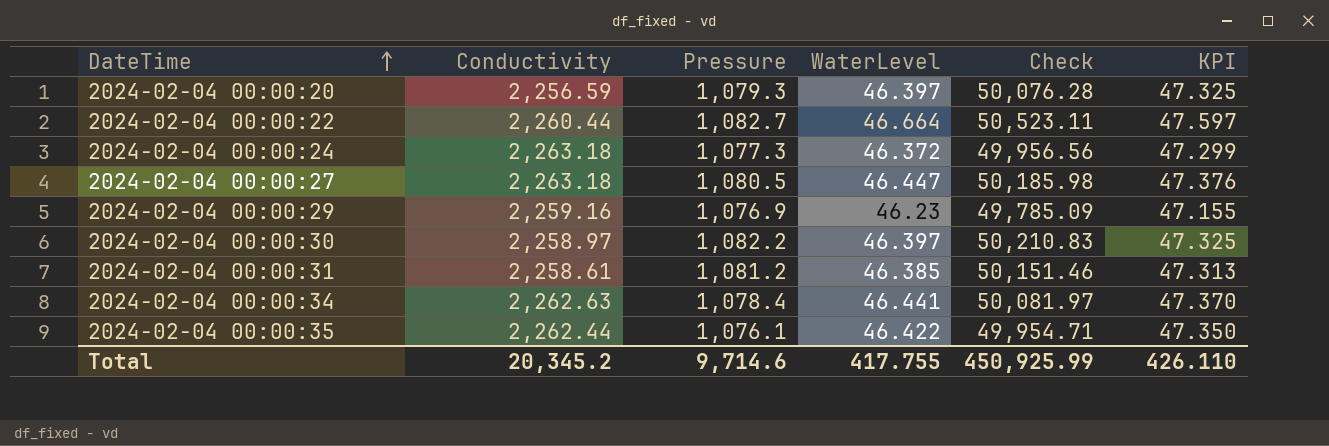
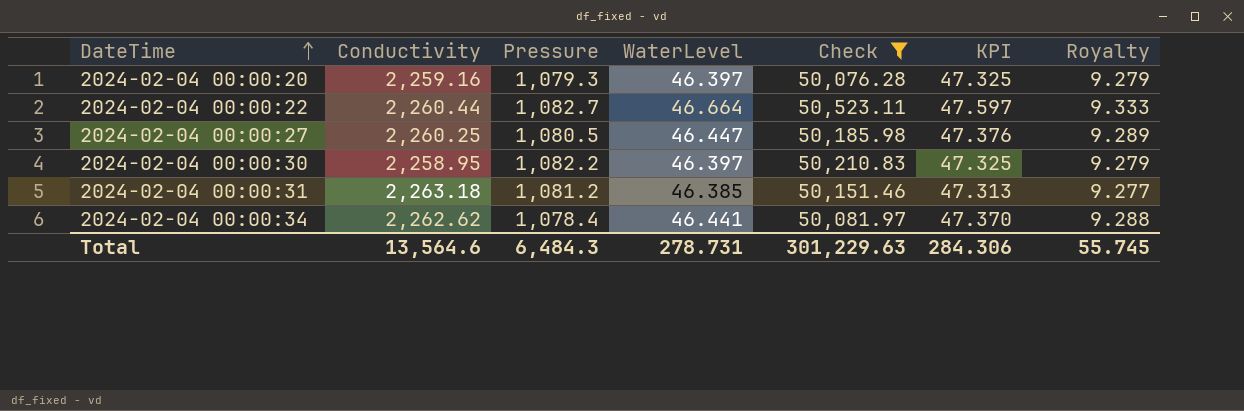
filter: none -> Check >= 50,076.28
column Royalty | formula: none -> [WaterLevel] * 0.2
2024-02-04 00:00:20 | Conductivity: 2,256.59 -> 2,259.16
2024-02-04 00:00:27 | Conductivity: 2,263.18 -> 2,260.25
2024-02-04 00:00:30 | Conductivity: 2,258.97 -> 2,258.95
2024-02-04 00:00:31 | Conductivity: 2,258.61 -> 2,263.18
2024-02-04 00:00:34 | Conductivity: 2,262.63 -> 2,262.62
Total | Conductivity: 20,345.2 -> 13,564.6
Total | Pressure: 9,714.6 -> 6,484.3
Total | WaterLevel: 417.755 -> 278.731
Total | Check: 450,925.99 -> 301,229.63
Total | KPI: 426.110 -> 284.306

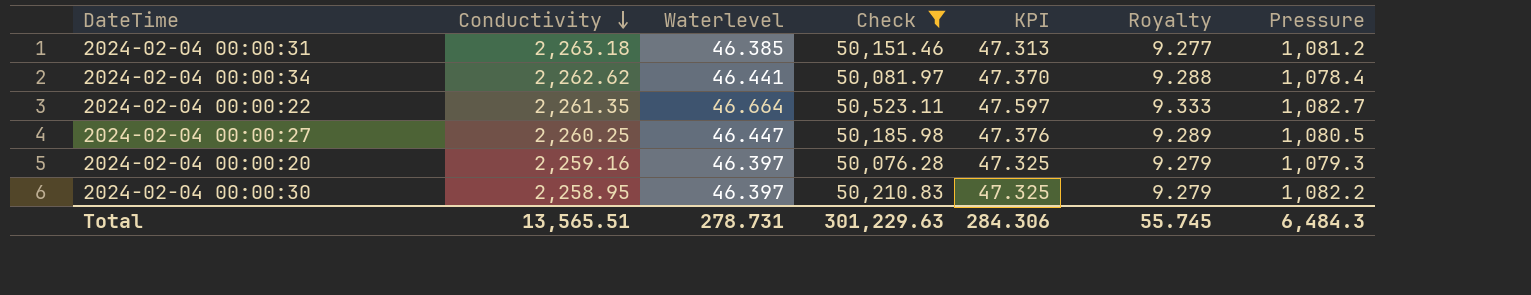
row order: DateTime ascending -> Conductivity descending
column name: WaterLevel -> Waterlevel
column Pressure | position: 3 -> 7
2024-02-04 00:00:22 | Conductivity: 2,260.44 -> 2,261.35
Total | Conductivity: 13,564.6 -> 13,565.51

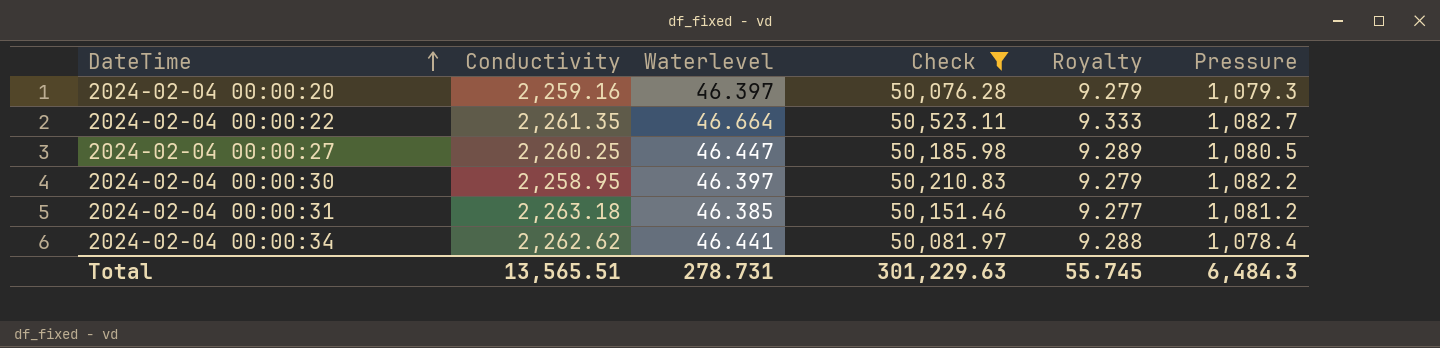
row order: Conductivity descending -> DateTime ascending
column KPI | formula: [Waterlevel] * 1.02 -> none

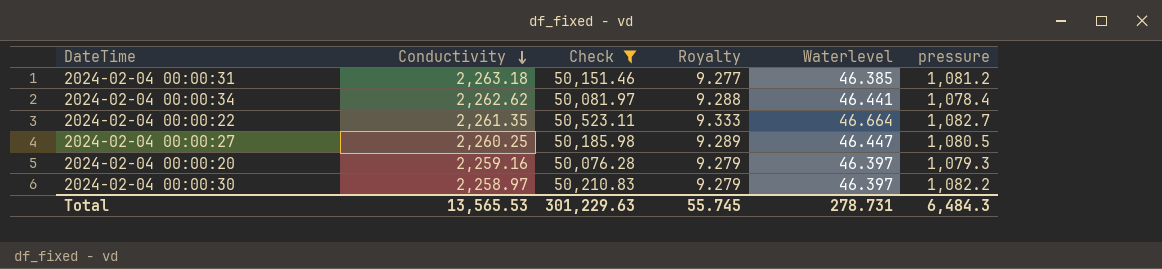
row order: DateTime ascending -> Conductivity descending
column Waterlevel | position: 3 -> 5
column name: Pressure -> pressure
2024-02-04 00:00:30 | Conductivity: 2,258.95 -> 2,258.97
Total | Conductivity: 13,565.51 -> 13,565.53

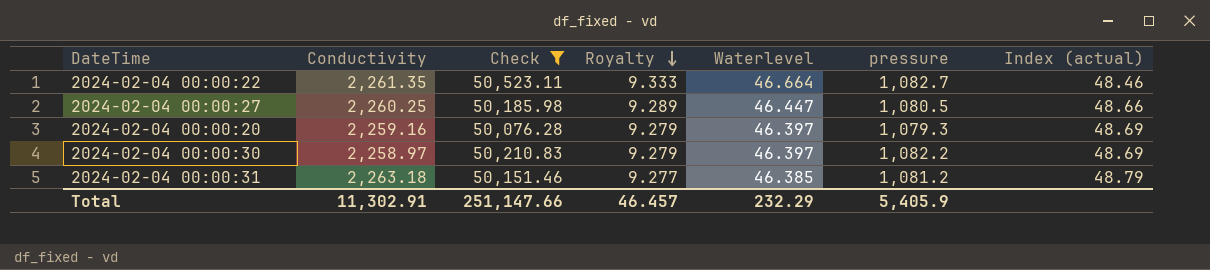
row order: Conductivity descending -> Royalty descending
column Index (actual) | formula: none -> [Conductivity] / [Waterlevel]
row 2024-02-04 00:00:34: 2,262.62 | 50,081.97 | 9.288 | 46.441 | 1,078.4 -> none
Total | Conductivity: 13,565.53 -> 11,302.91
Total | Check: 301,229.63 -> 251,147.66
Total | Royalty: 55.745 -> 46.457
Total | Waterlevel: 278.731 -> 232.29
Total | pressure: 6,484.3 -> 5,405.9

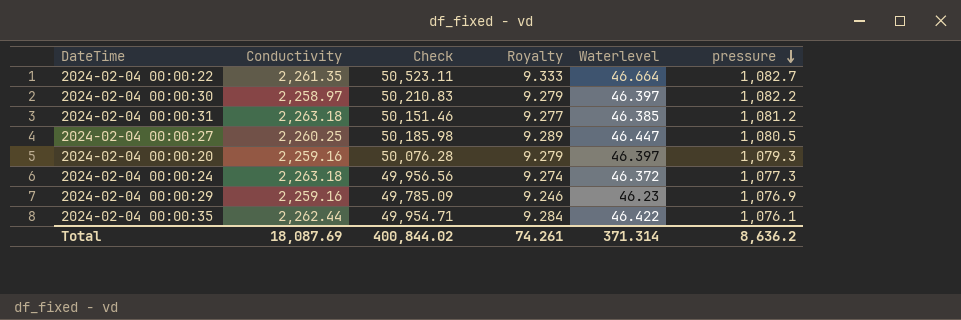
filter: Check >= 50,076.28 -> none
row order: Royalty descending -> pressure descending
column Index (actual) | formula: [Conductivity] / [Waterlevel] -> none
Total | Conductivity: 11,302.91 -> 18,087.69
Total | Check: 251,147.66 -> 400,844.02
Total | Royalty: 46.457 -> 74.261
Total | Waterlevel: 232.29 -> 371.314
Total | pressure: 5,405.9 -> 8,636.2

